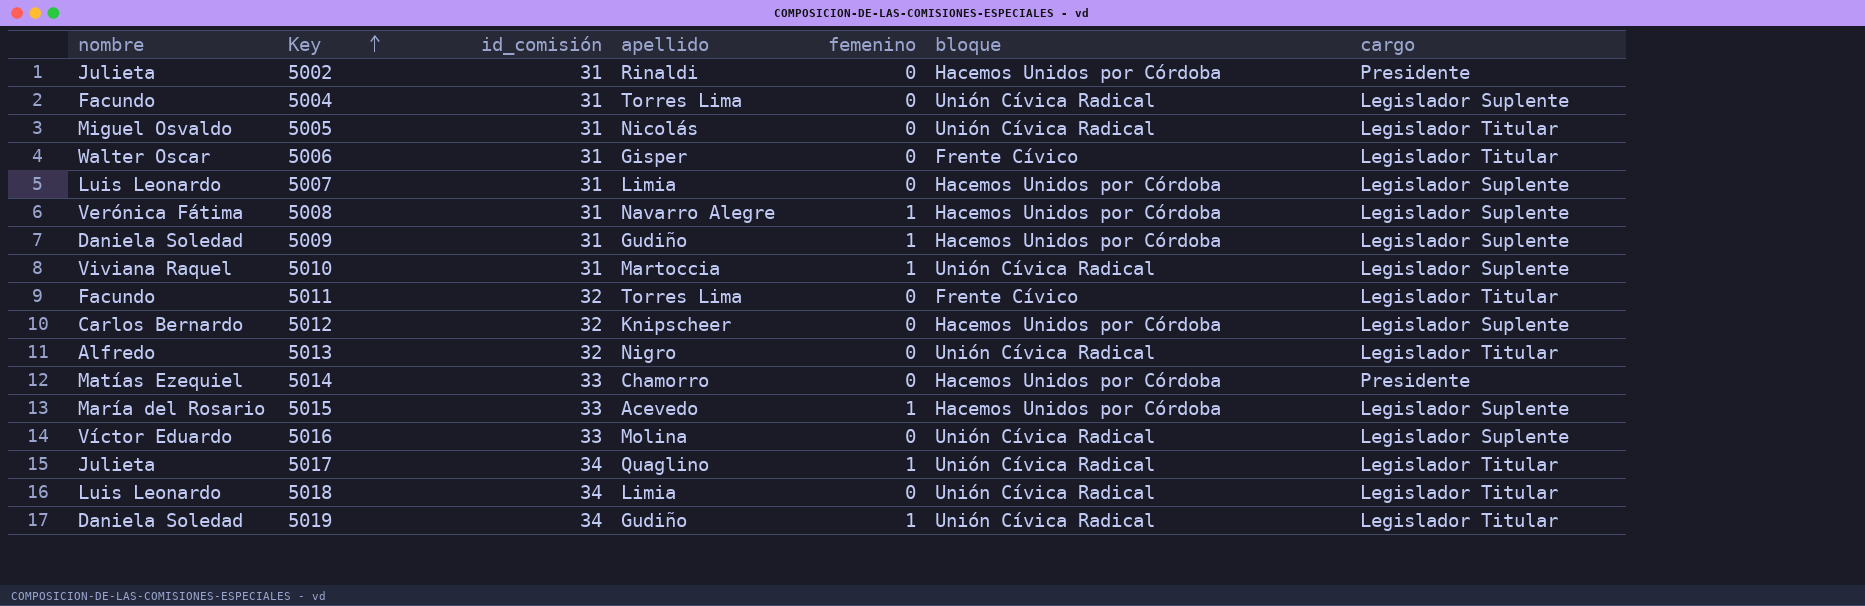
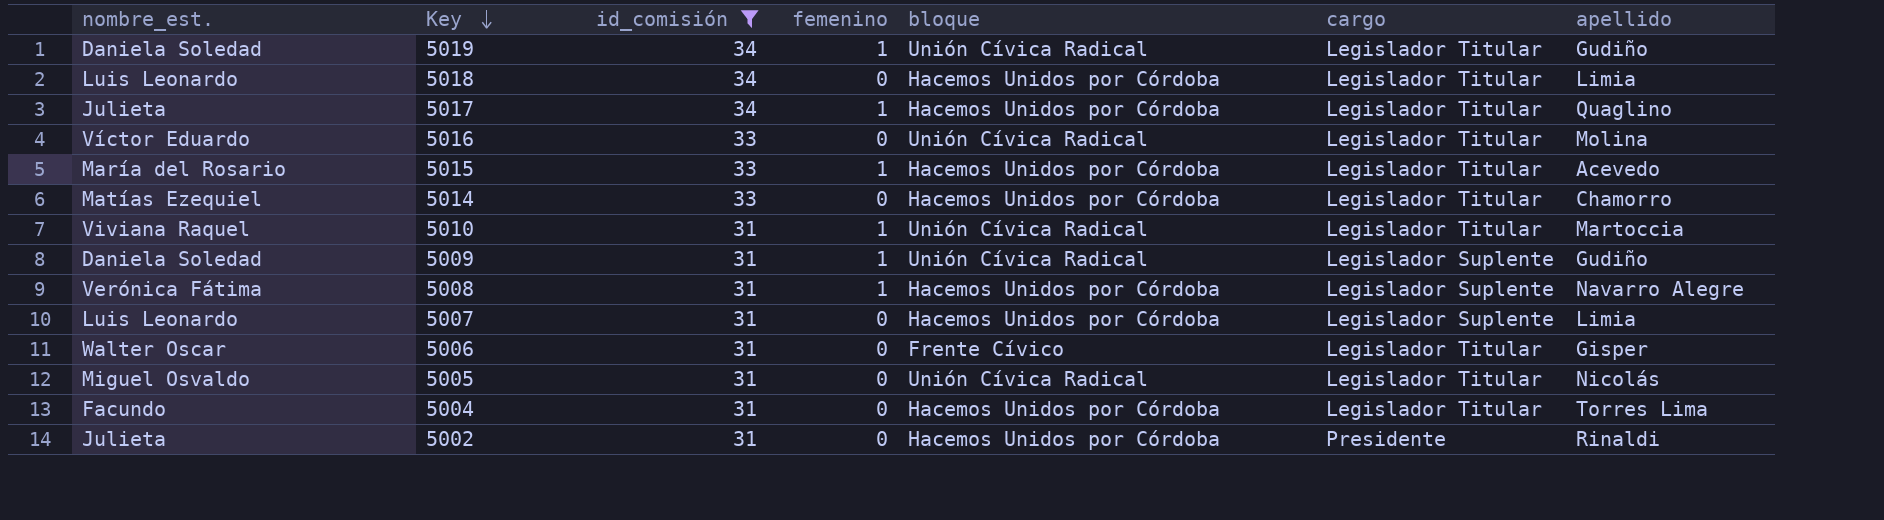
filter: none -> id_comisión != 32
row order: Key ascending -> Key descending
column name: nombre -> nombre_est.
column apellido | position: 4 -> 7
5018 | bloque: Unión Cívica Radical -> Hacemos Unidos por Córdoba
5017 | bloque: Unión Cívica Radical -> Hacemos Unidos por Córdoba
5016 | cargo: Legislador Suplente -> Legislador Titular
5015 | cargo: Legislador Suplente -> Legislador Titular
5014 | cargo: Presidente -> Legislador Titular
5010 | cargo: Legislador Suplente -> Legislador Titular
5009 | bloque: Hacemos Unidos por Córdoba -> Unión Cívica Radical
5004 | bloque: Unión Cívica Radical -> Hacemos Unidos por Córdoba
5004 | cargo: Legislador Suplente -> Legislador Titular

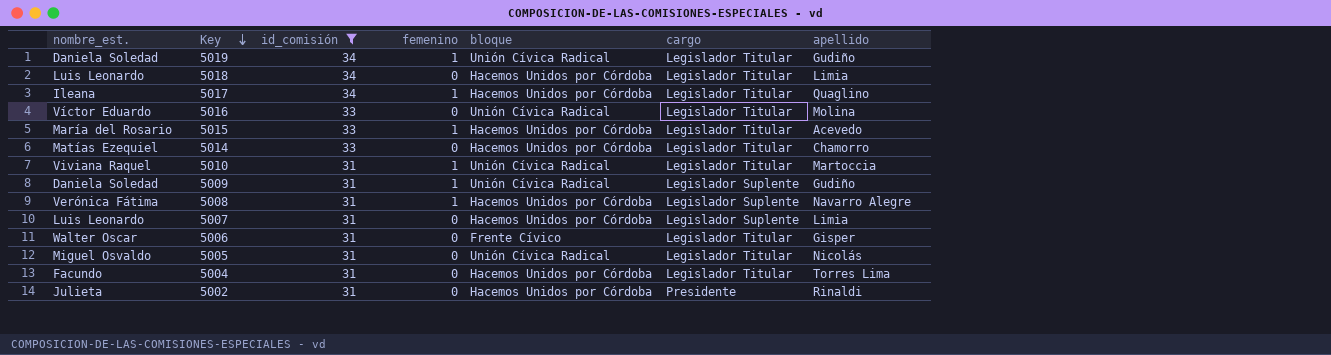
5017 | nombre_est.: Julieta -> Ileana

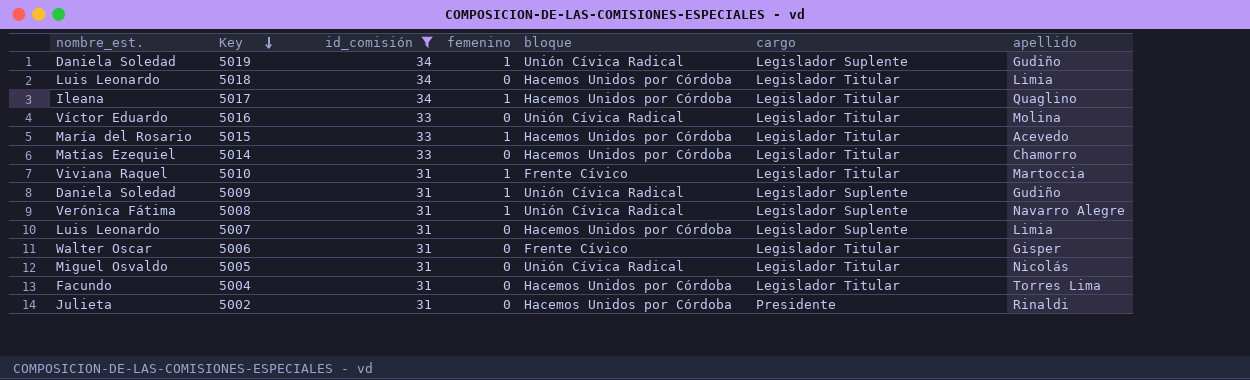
5019 | cargo: Legislador Titular -> Legislador Suplente
5010 | bloque: Unión Cívica Radical -> Frente Cívico
5008 | bloque: Hacemos Unidos por Córdoba -> Unión Cívica Radical

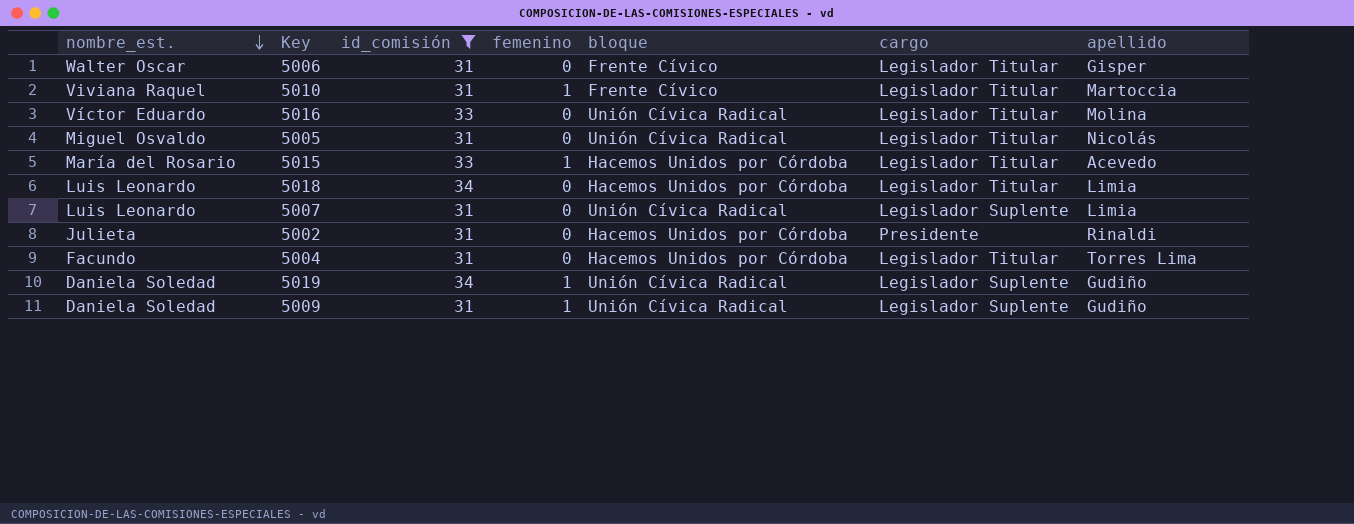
row order: Key descending -> nombre_est. descending
row 5017: Ileana | 34 | 1 | Hacemos Unidos por Córdoba | Legislador Titular | Quaglino -> none
row 5014: Matías Ezequiel | 33 | 0 | Hacemos Unidos por Córdoba | Legislador Titular | Chamorro -> none
row 5008: Verónica Fátima | 31 | 1 | Unión Cívica Radical | Legislador Suplente | Navarro Alegre -> none
5007 | bloque: Hacemos Unidos por Córdoba -> Unión Cívica Radical

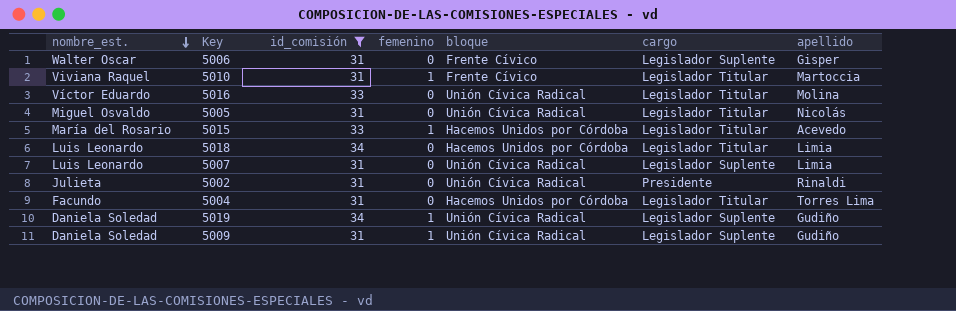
5006 | cargo: Legislador Titular -> Legislador Suplente
5002 | bloque: Hacemos Unidos por Córdoba -> Unión Cívica Radical

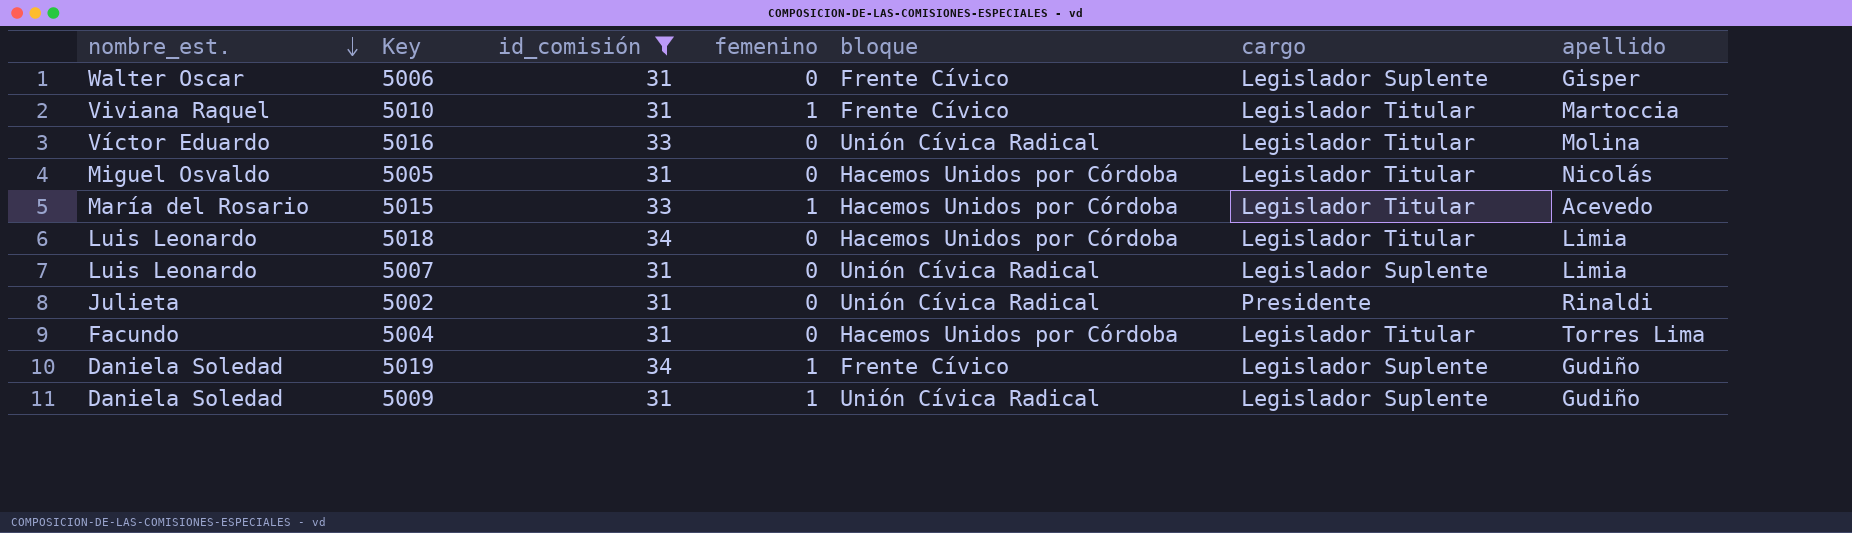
5005 | bloque: Unión Cívica Radical -> Hacemos Unidos por Córdoba
5019 | bloque: Unión Cívica Radical -> Frente Cívico

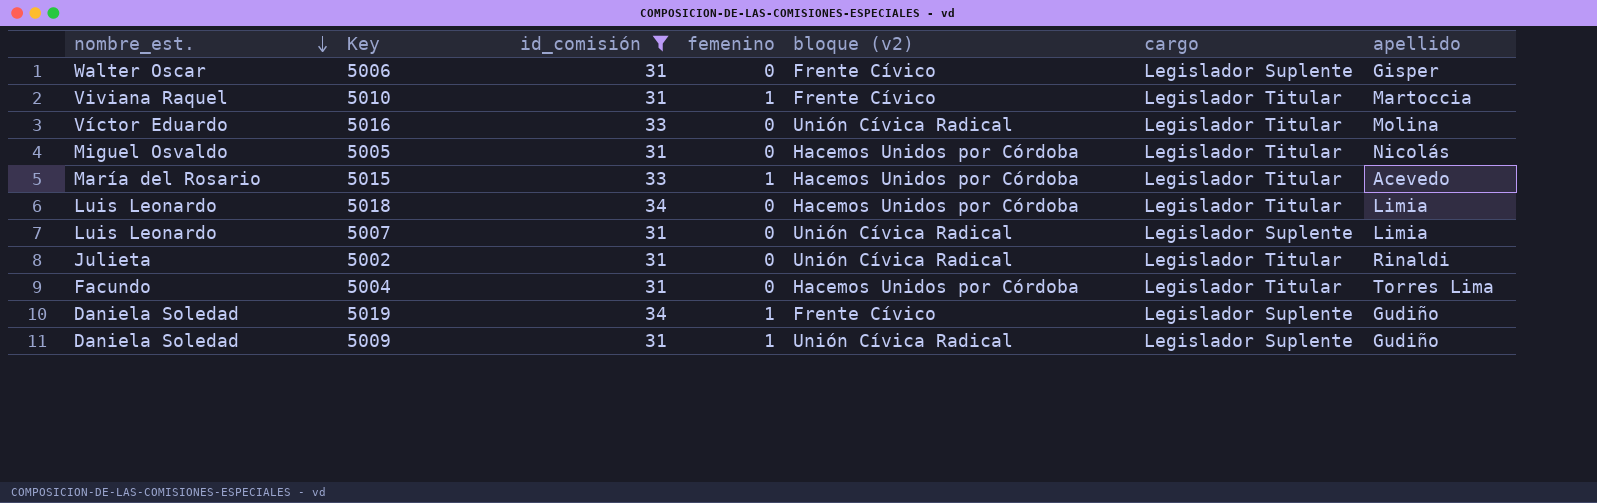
column name: bloque -> bloque (v2)
5002 | cargo: Presidente -> Legislador Titular

